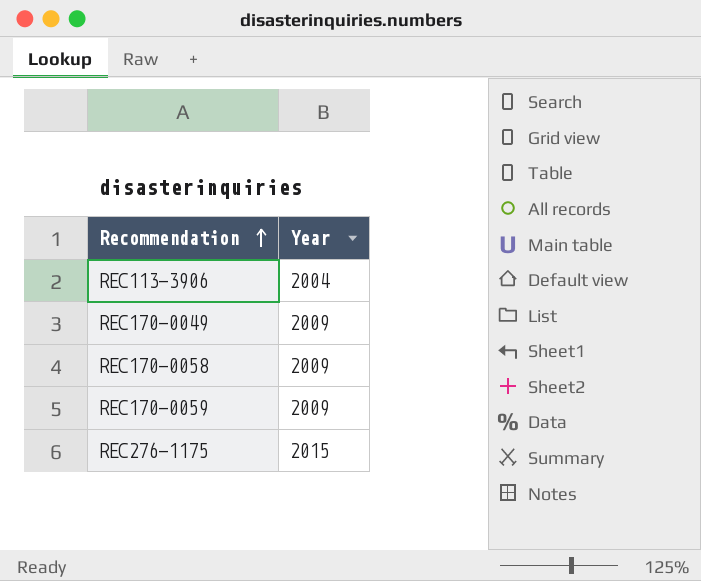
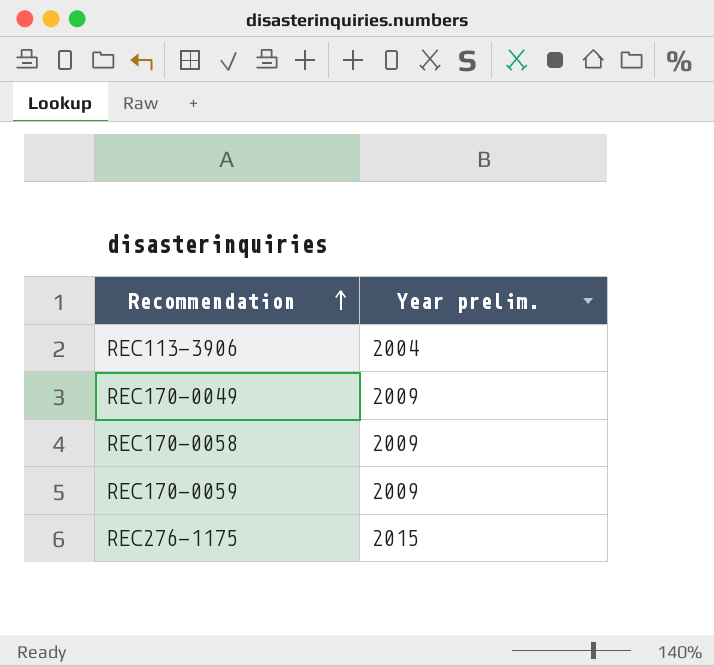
column name: Year -> Year prelim.

